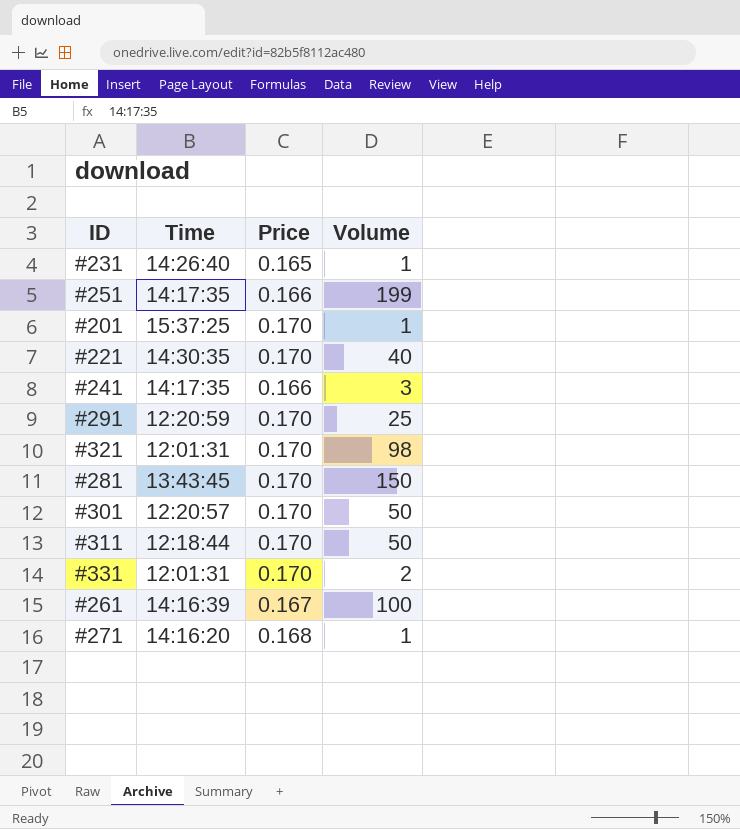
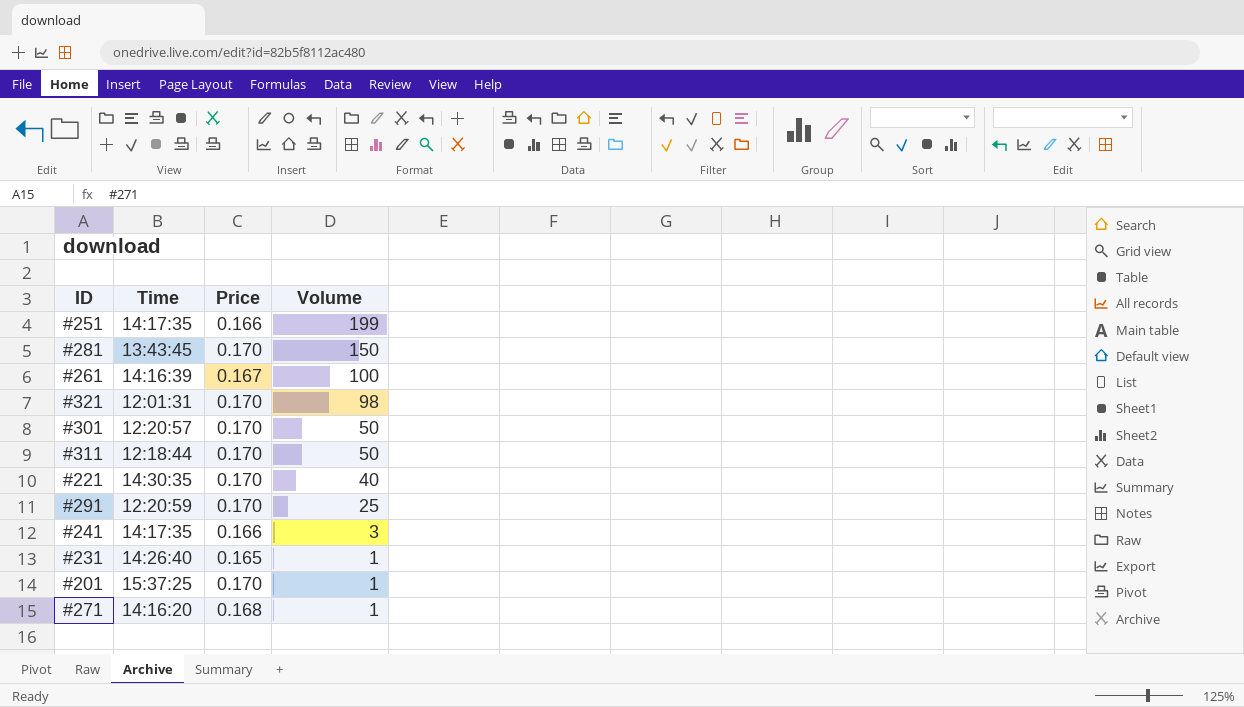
row order: none -> Volume descending
row #331: 12:01:31 | 0.170 | 2 -> none

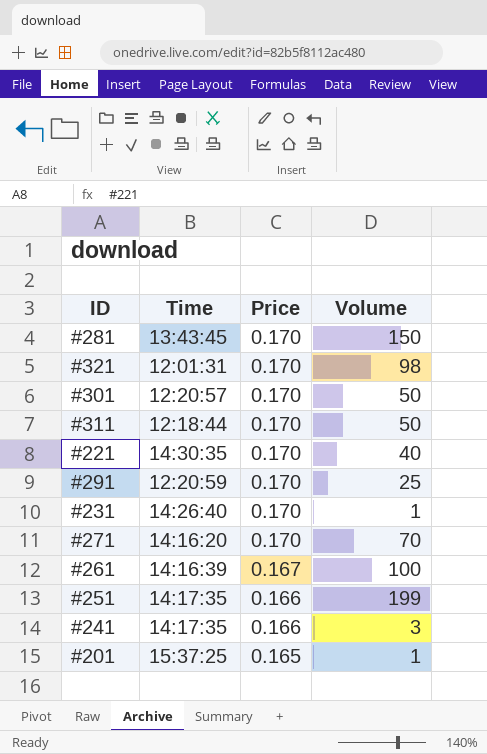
row order: Volume descending -> Price descending
#231 | Price: 0.165 -> 0.170
#271 | Price: 0.168 -> 0.170
#271 | Volume: 1 -> 70
#201 | Price: 0.170 -> 0.165

